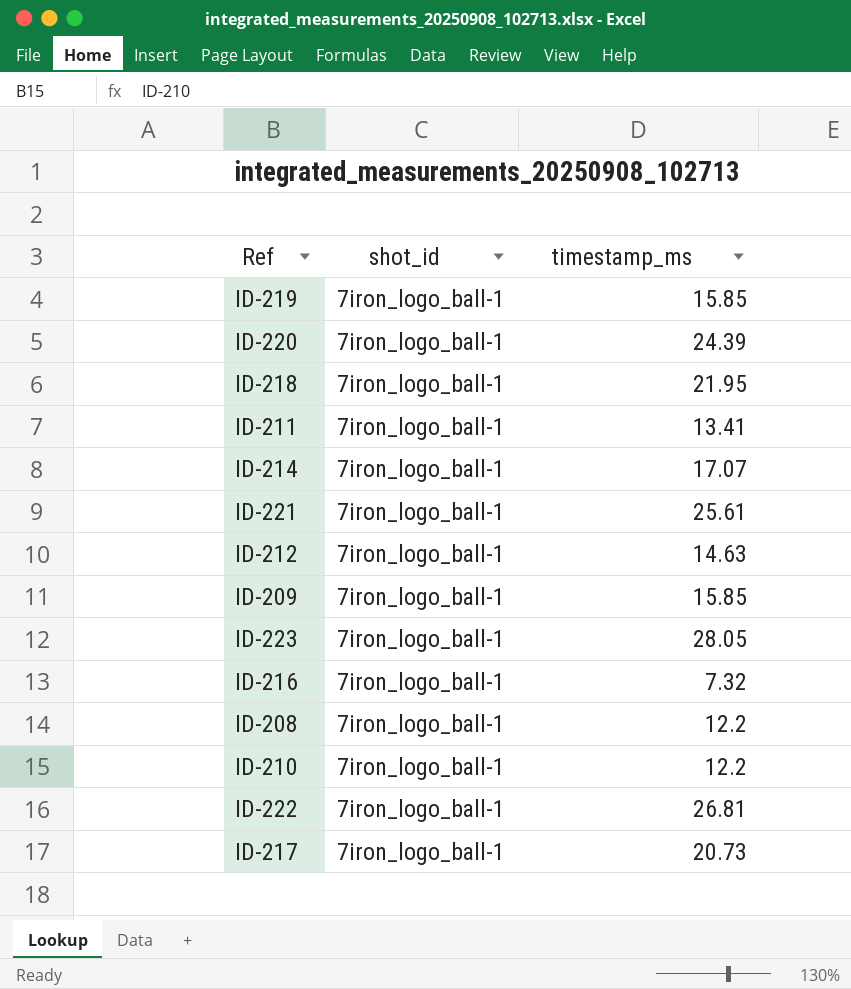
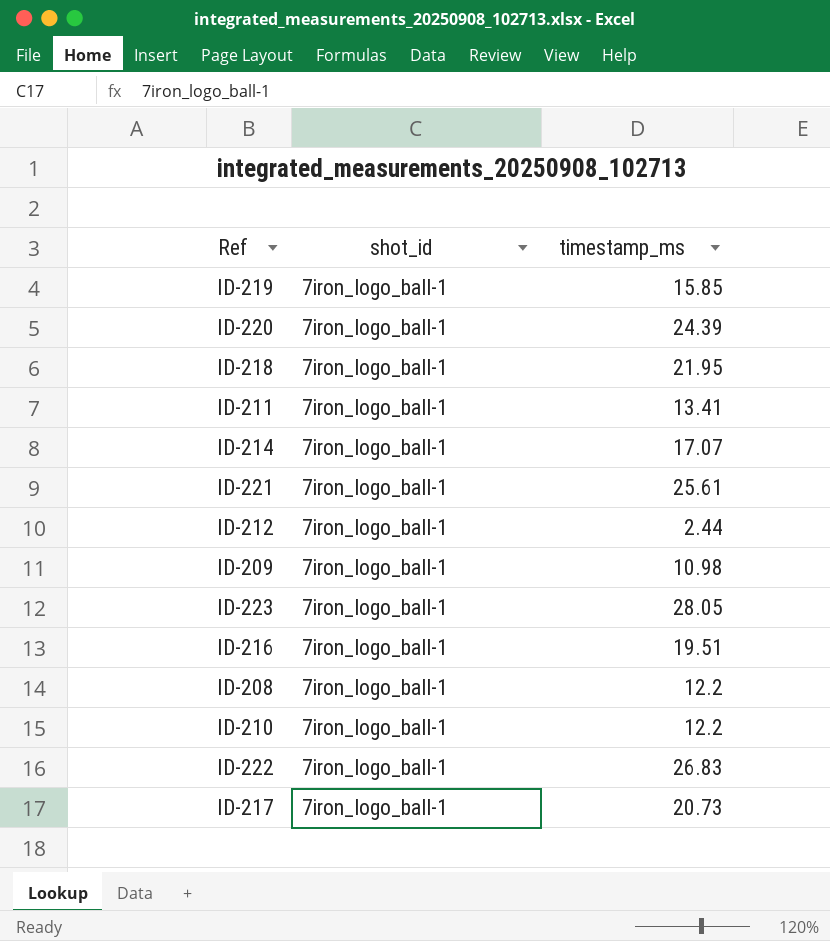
ID-212 | timestamp_ms: 14.63 -> 2.44
ID-209 | timestamp_ms: 15.85 -> 10.98
ID-216 | timestamp_ms: 7.32 -> 19.51
ID-222 | timestamp_ms: 26.81 -> 26.83

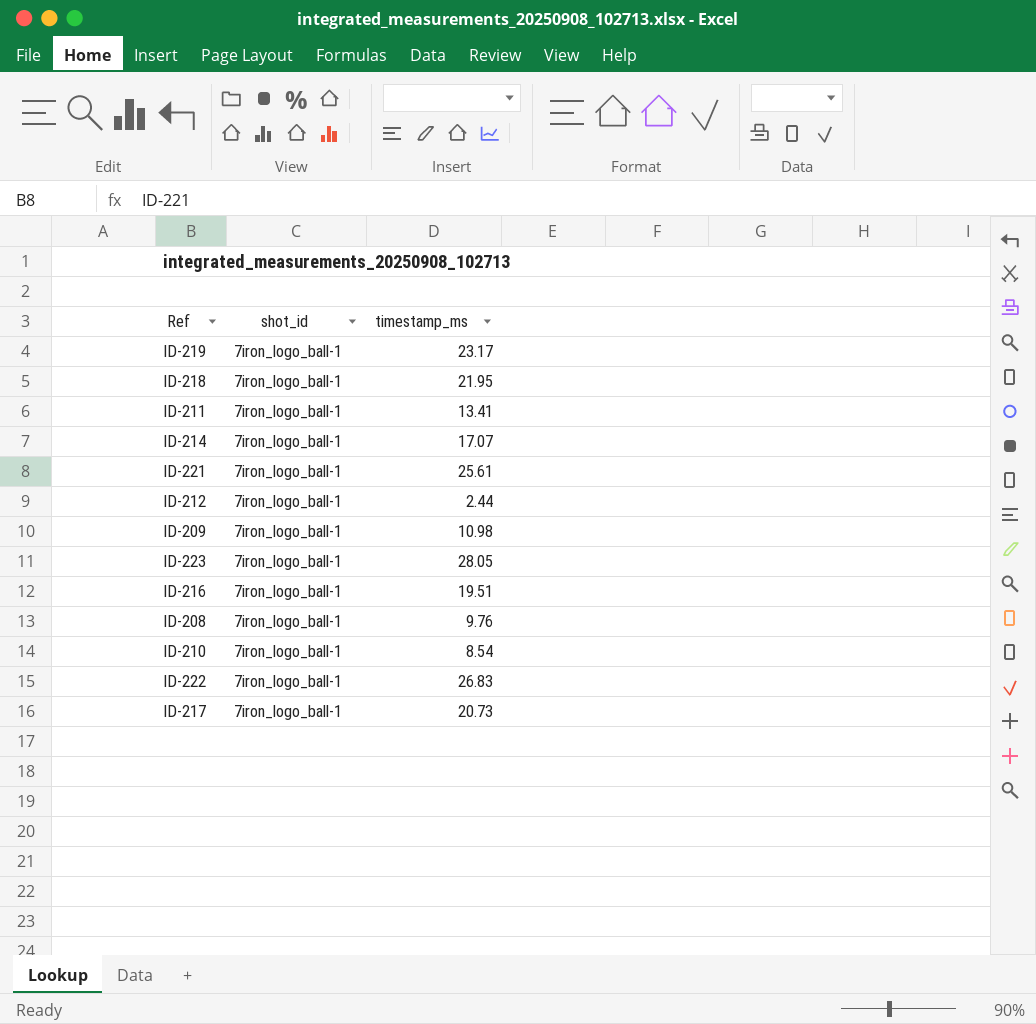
row ID-220: 7iron_logo_ball-1 | 24.39 -> none
ID-219 | timestamp_ms: 15.85 -> 23.17
ID-208 | timestamp_ms: 12.2 -> 9.76
ID-210 | timestamp_ms: 12.2 -> 8.54

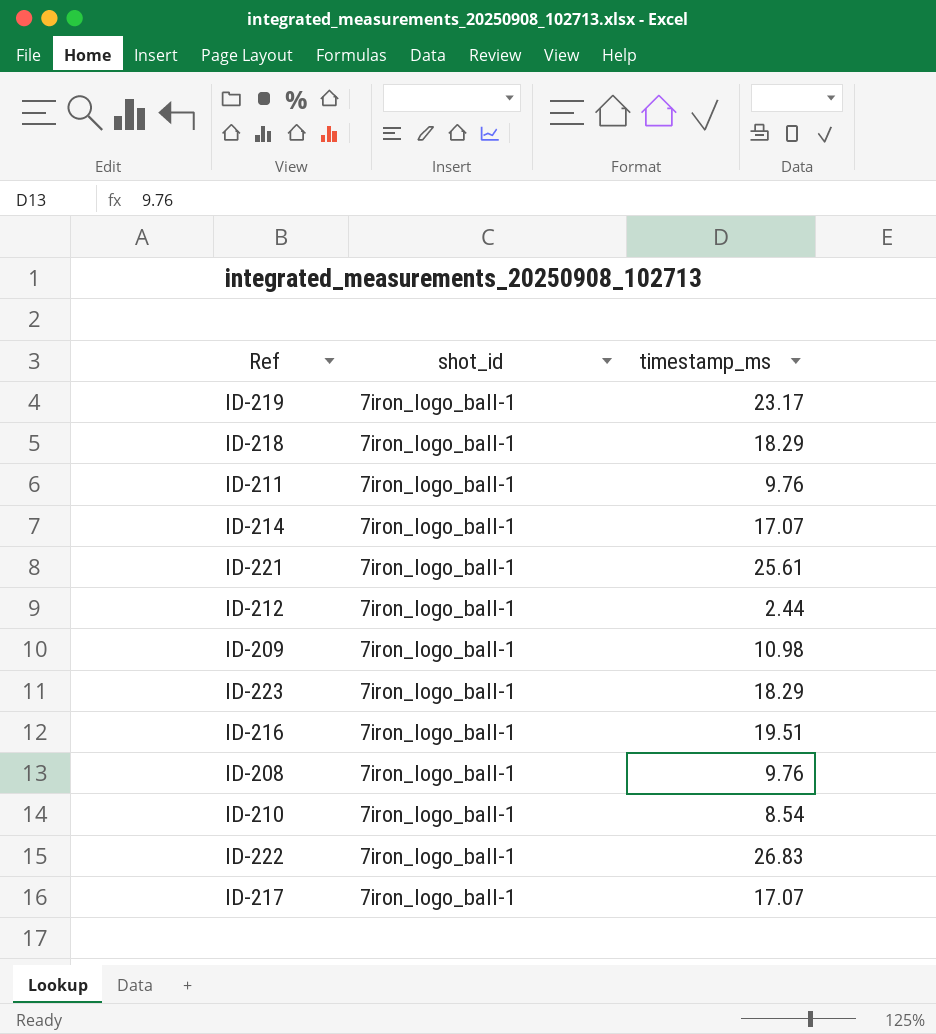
ID-218 | timestamp_ms: 21.95 -> 18.29
ID-211 | timestamp_ms: 13.41 -> 9.76
ID-223 | timestamp_ms: 28.05 -> 18.29
ID-217 | timestamp_ms: 20.73 -> 17.07

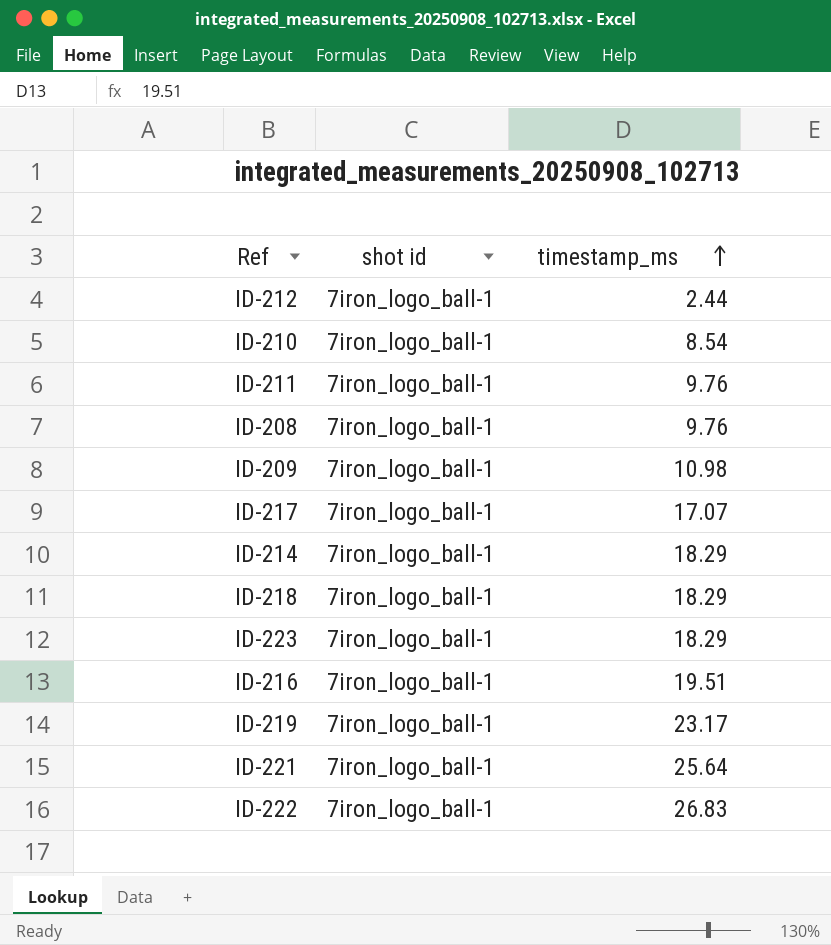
row order: none -> timestamp_ms ascending
column name: shot_id -> shot id
ID-214 | timestamp_ms: 17.07 -> 18.29
ID-221 | timestamp_ms: 25.61 -> 25.64

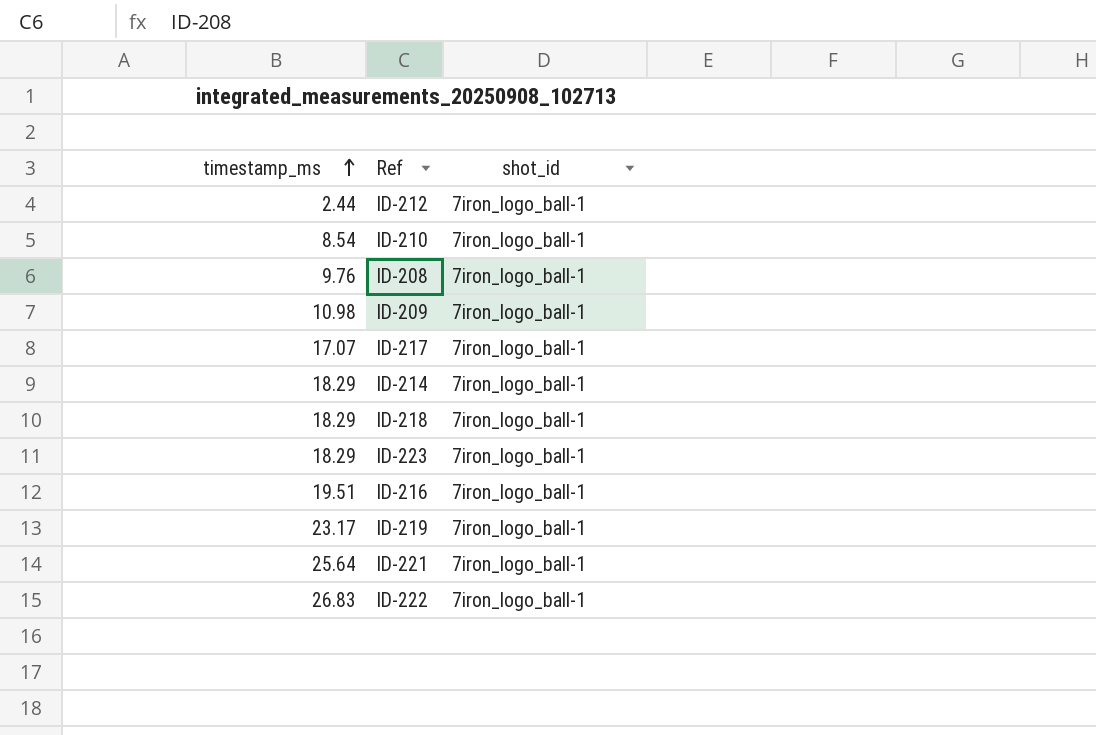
column timestamp_ms | position: 3 -> 1
column name: shot id -> shot_id
row ID-211: 7iron_logo_ball-1 | 9.76 -> none

